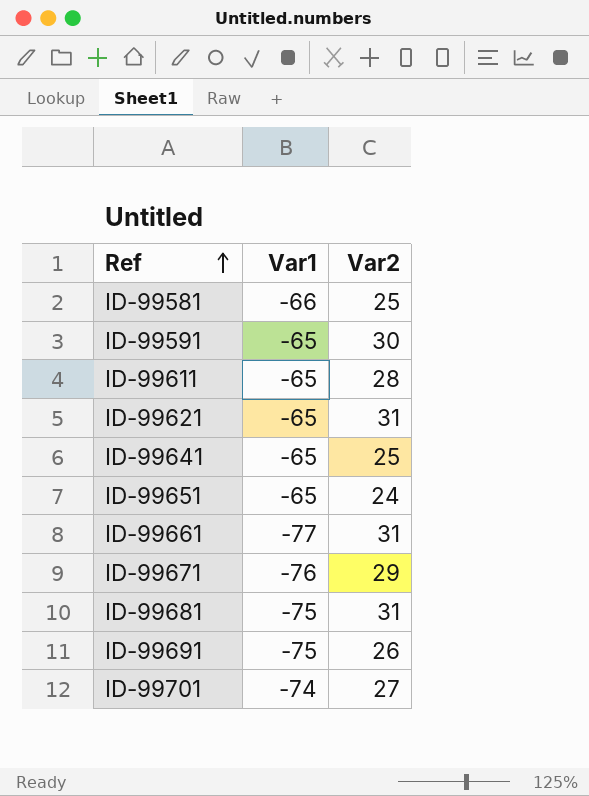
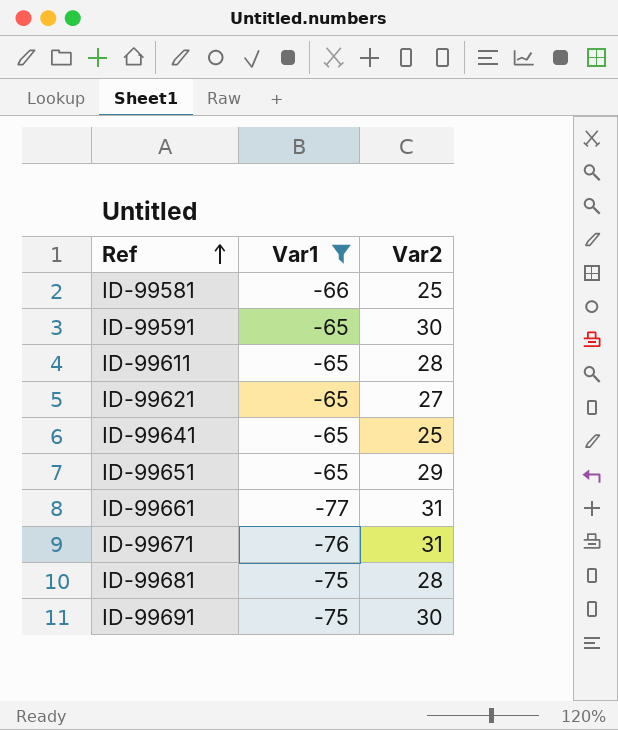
filter: none -> Var1 != -74
ID-99621 | Var2: 31 -> 27
ID-99651 | Var2: 24 -> 29
ID-99671 | Var2: 29 -> 31
ID-99681 | Var2: 31 -> 28
ID-99691 | Var2: 26 -> 30

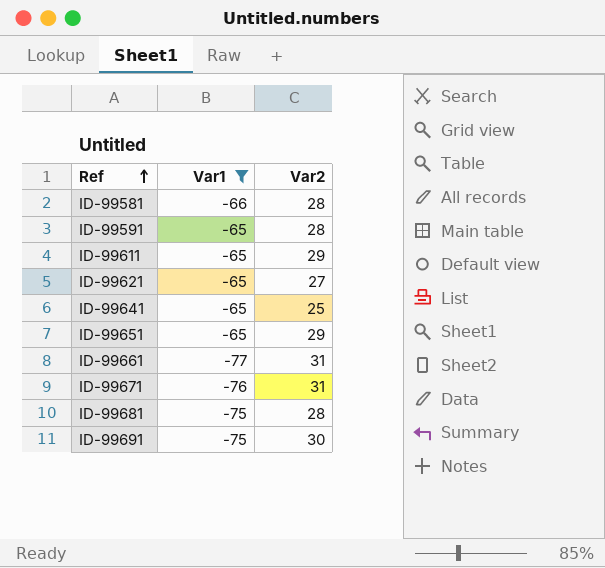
ID-99581 | Var2: 25 -> 28
ID-99591 | Var2: 30 -> 28
ID-99611 | Var2: 28 -> 29

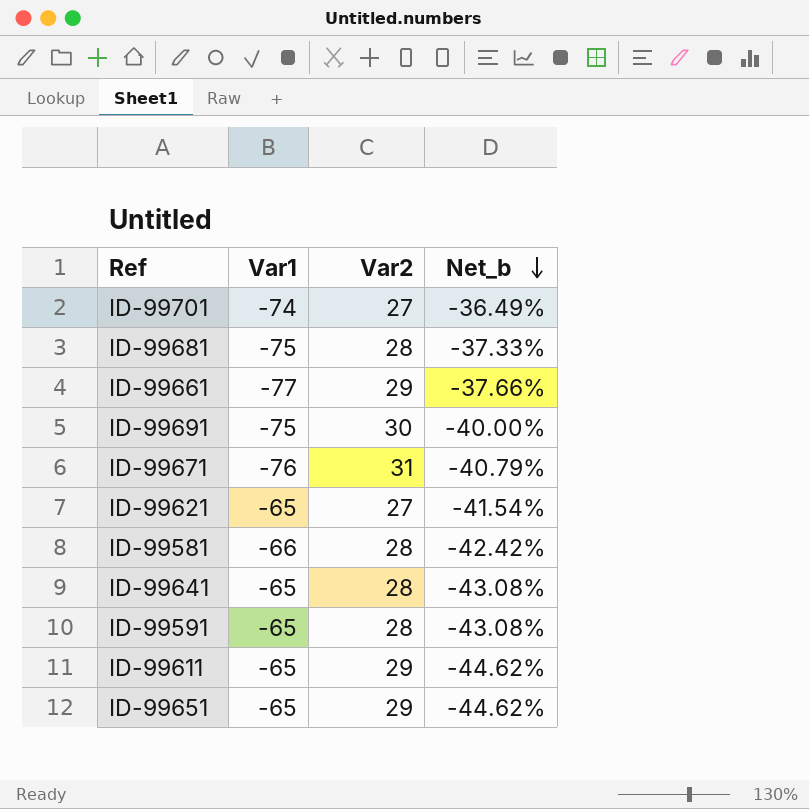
filter: Var1 != -74 -> none
row order: Ref ascending -> Net_b descending
column Net_b | formula: none -> [Var2] / [Var1]
ID-99661 | Var2: 31 -> 29
ID-99641 | Var2: 25 -> 28

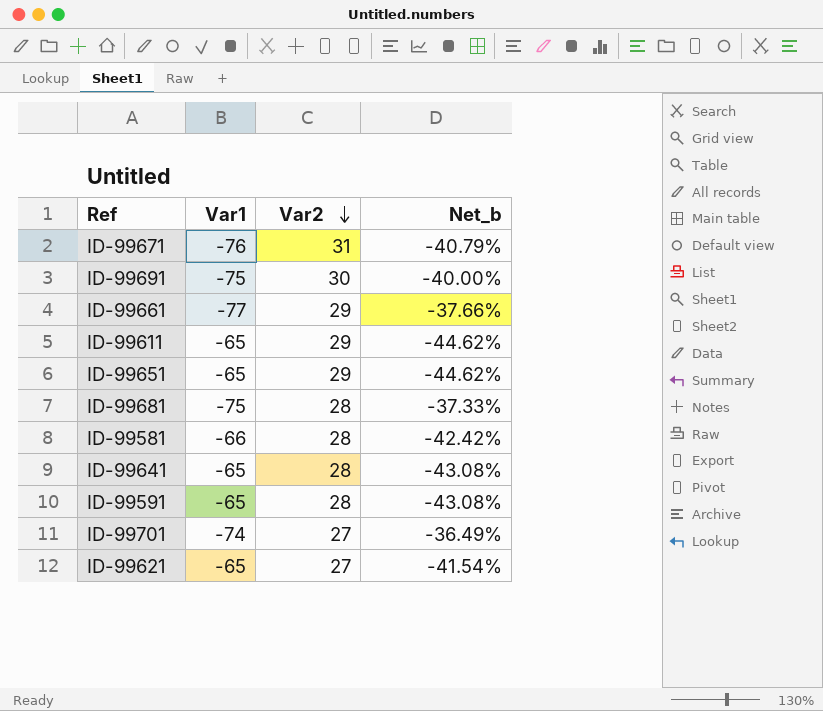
row order: Net_b descending -> Var2 descending

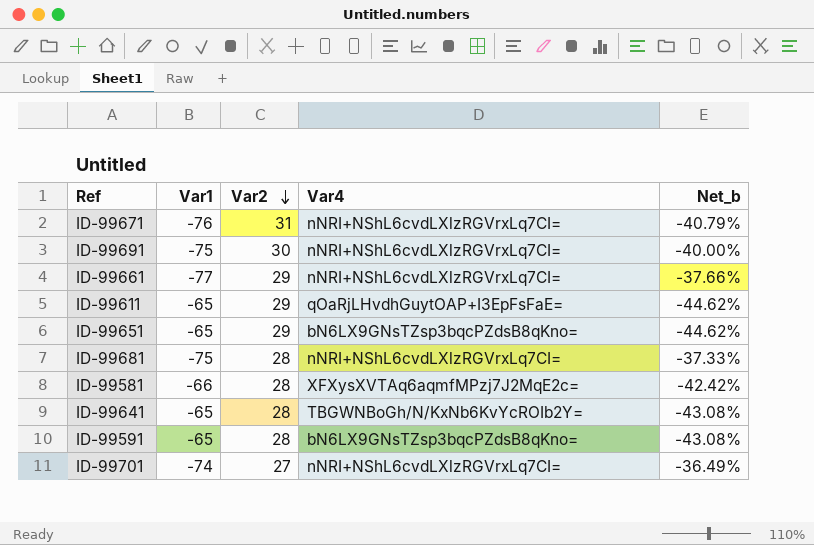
column Var4 | position: none -> 4
row ID-99621: -65 | 27 | -41.54% -> none

